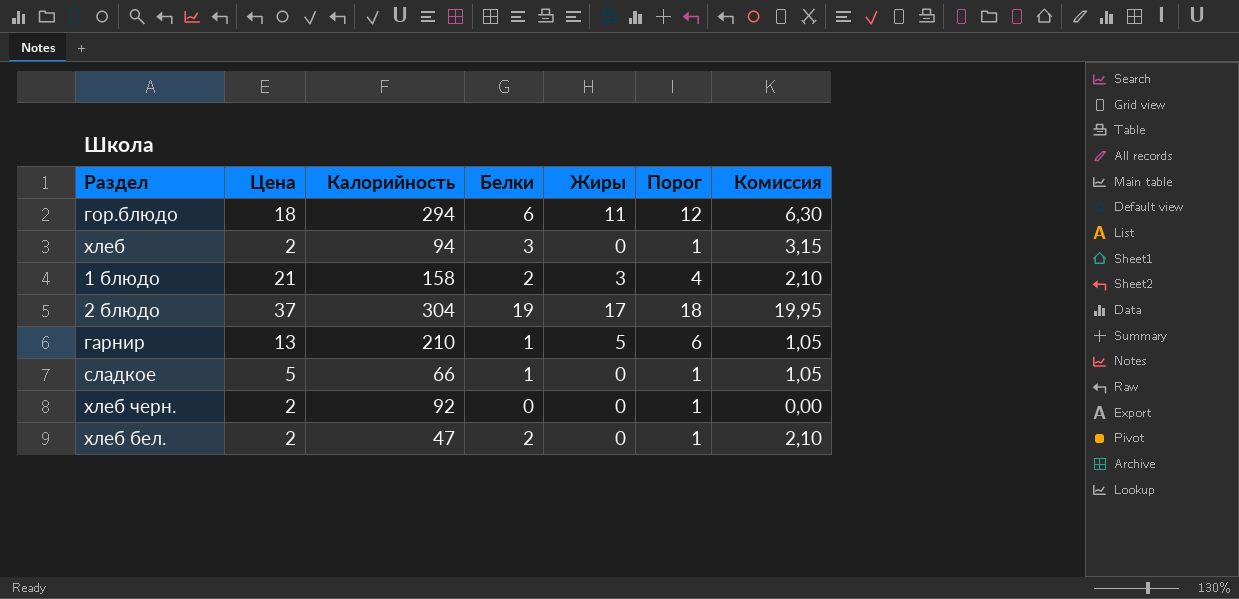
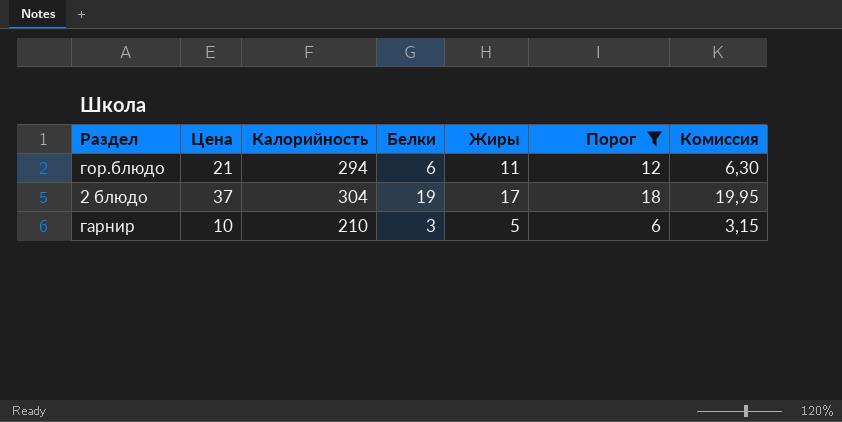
filter: none -> Порог >= 6
гор.блюдо | Цена: 18 -> 21
гарнир | Цена: 13 -> 10
гарнир | Белки: 1 -> 3
гарнир | Комиссия: 1,05 -> 3,15

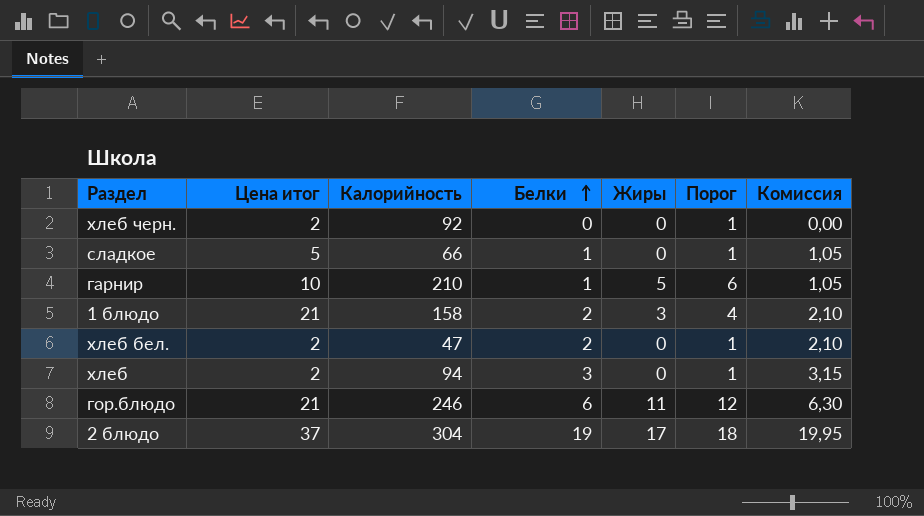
filter: Порог >= 6 -> none
row order: none -> Белки ascending
column name: Цена -> Цена итог
гарнир | Белки: 3 -> 1
гарнир | Комиссия: 3,15 -> 1,05
гор.блюдо | Калорийность: 294 -> 246

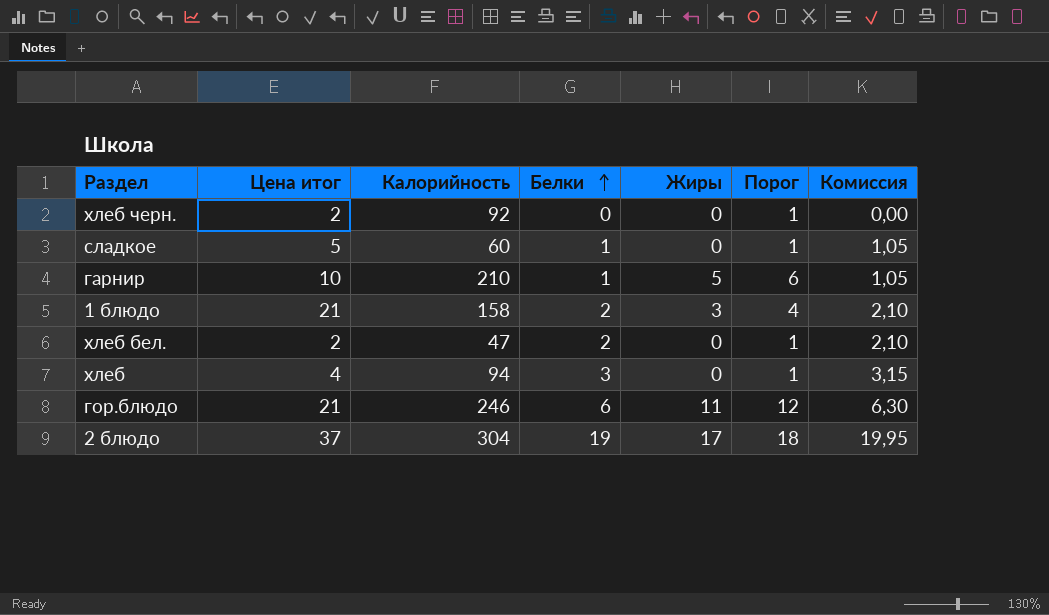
сладкое | Калорийность: 66 -> 60
хлеб | Цена итог: 2 -> 4

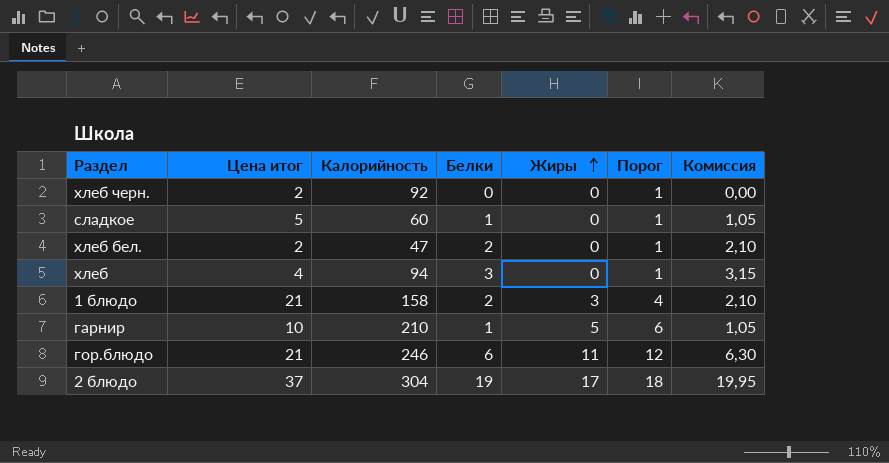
row order: Белки ascending -> Жиры ascending

